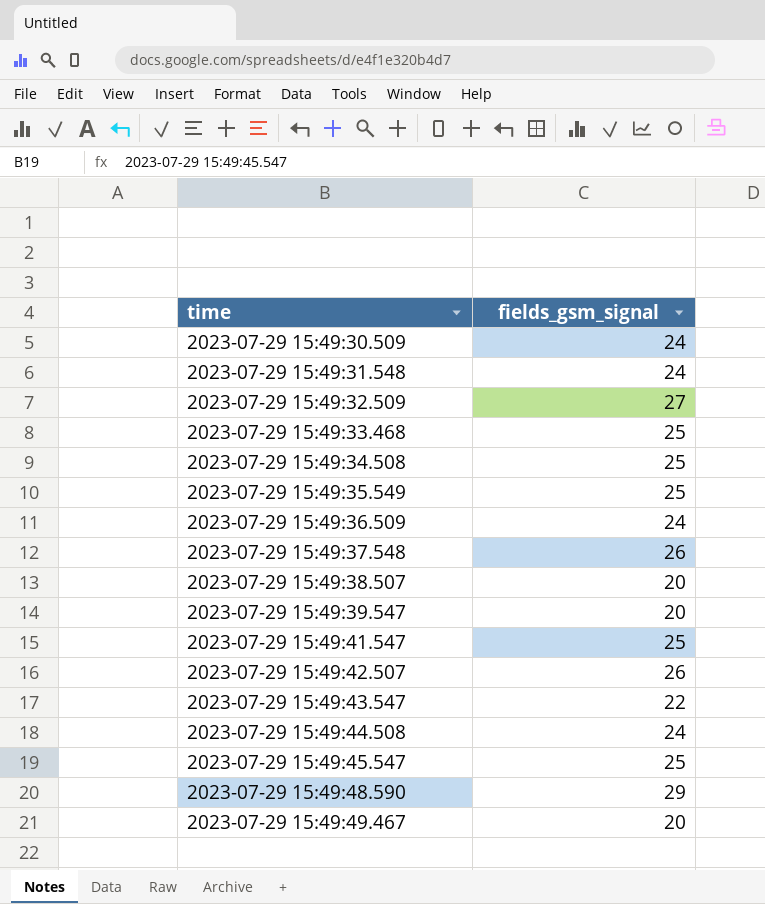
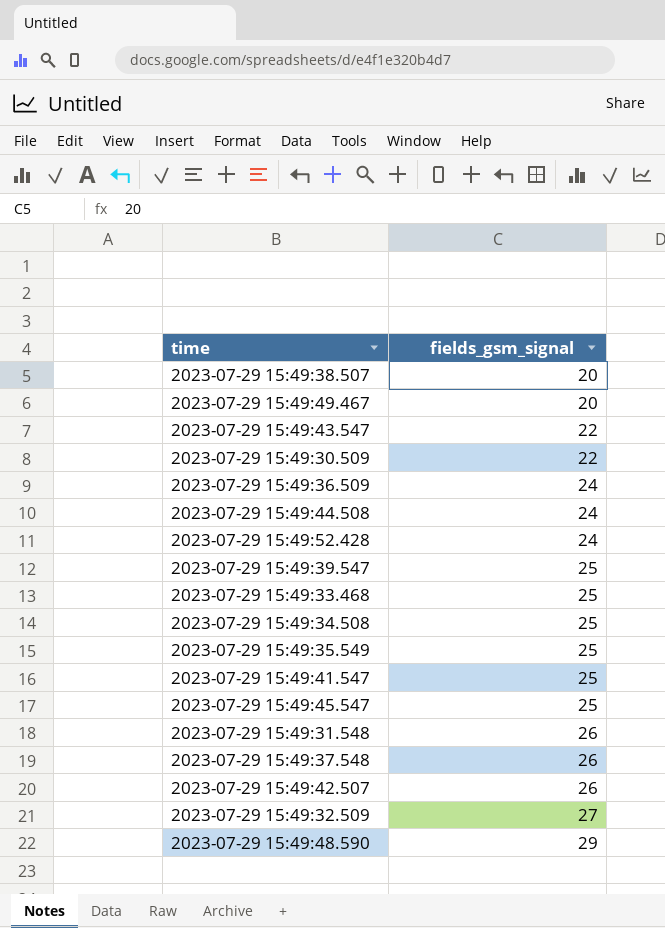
row order: time ascending -> fields_gsm_signal ascending
2023-07-29 15:49:30.509 | fields_gsm_signal: 24 -> 22
row 2023-07-29 15:49:52.428: none -> 24
2023-07-29 15:49:39.547 | fields_gsm_signal: 20 -> 25
2023-07-29 15:49:31.548 | fields_gsm_signal: 24 -> 26

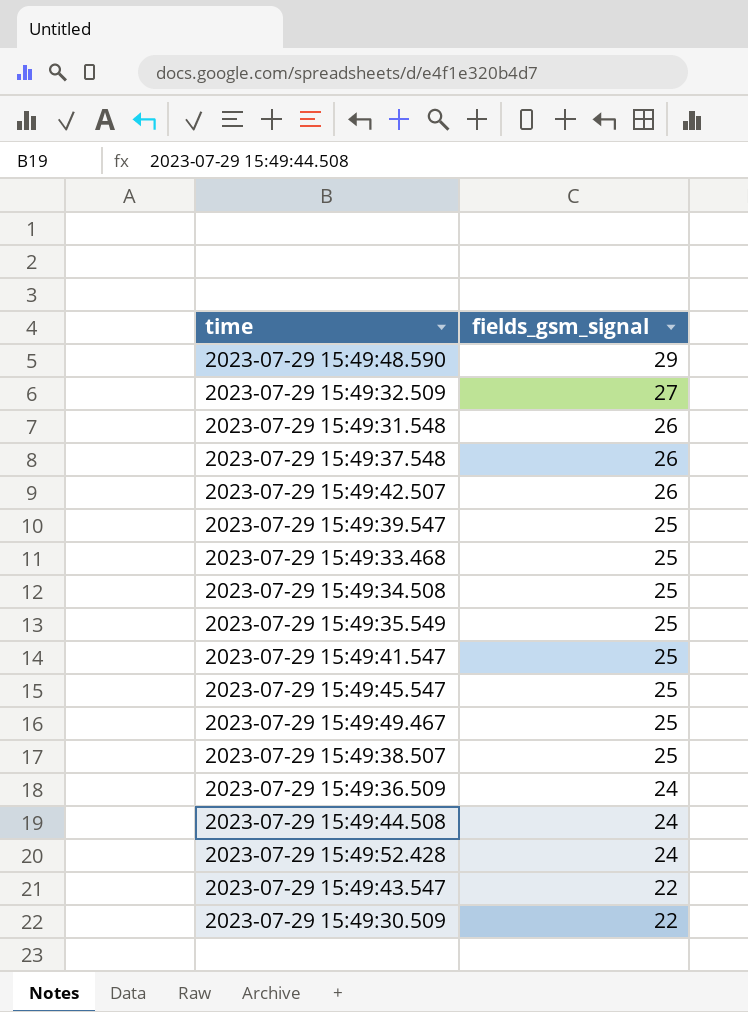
row order: fields_gsm_signal ascending -> fields_gsm_signal descending
2023-07-29 15:49:49.467 | fields_gsm_signal: 20 -> 25
2023-07-29 15:49:38.507 | fields_gsm_signal: 20 -> 25

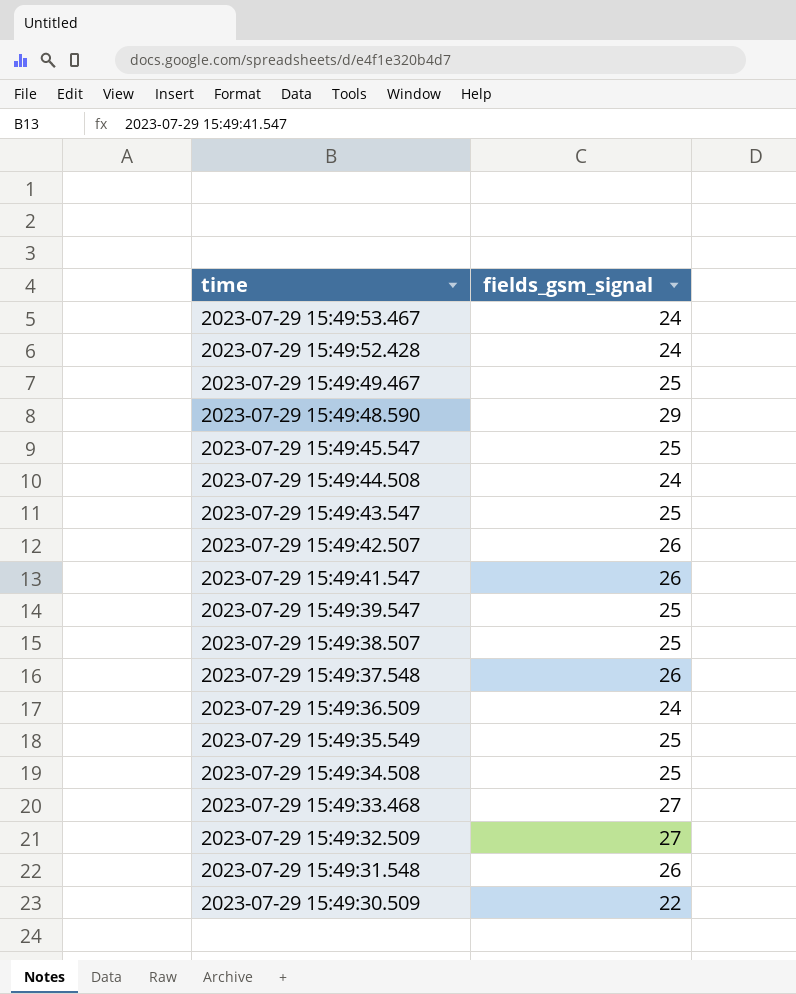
row order: fields_gsm_signal descending -> time descending
row 2023-07-29 15:49:53.467: none -> 24
2023-07-29 15:49:43.547 | fields_gsm_signal: 22 -> 25
2023-07-29 15:49:41.547 | fields_gsm_signal: 25 -> 26
2023-07-29 15:49:33.468 | fields_gsm_signal: 25 -> 27

